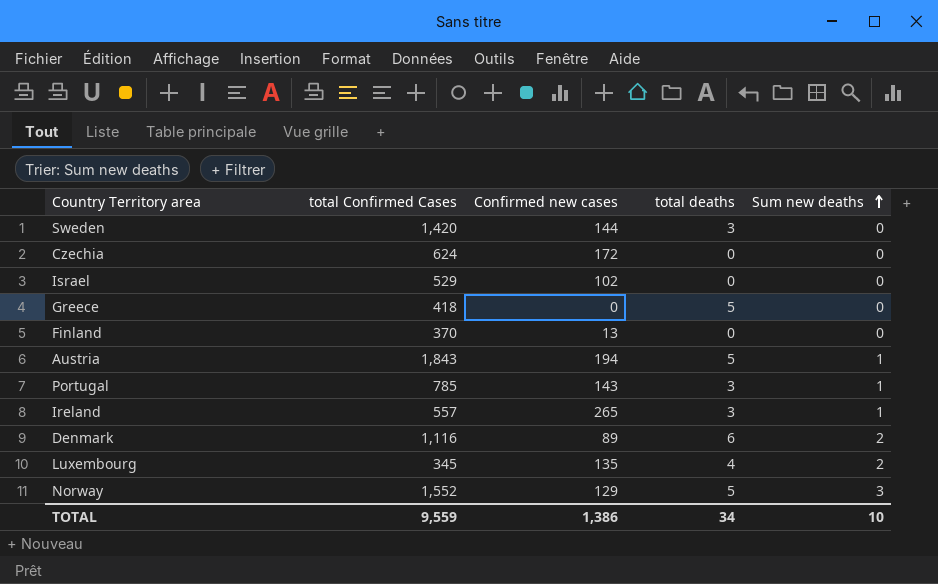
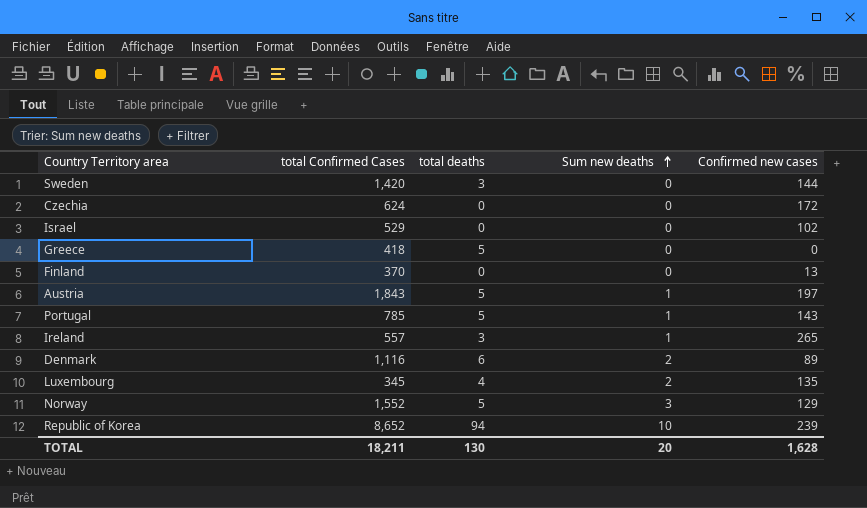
column Confirmed new cases | position: 3 -> 5
Austria | Confirmed new cases: 194 -> 197
Portugal | total deaths: 3 -> 5
row Republic of Korea: none -> 8,652 | 94 | 10 | 239
TOTAL | total Confirmed Cases: 9,559 -> 18,211
TOTAL | total deaths: 34 -> 130
TOTAL | Sum new deaths: 10 -> 20
TOTAL | Confirmed new cases: 1,386 -> 1,628

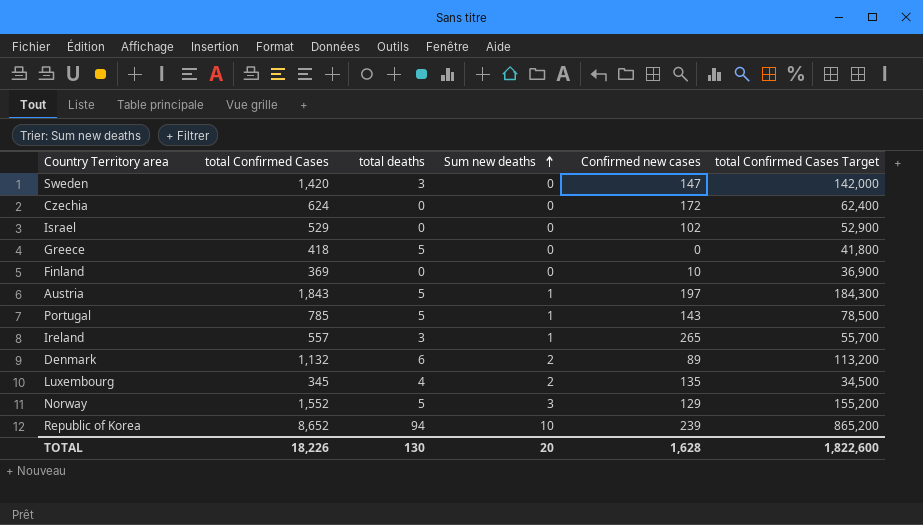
column total Confirmed Cases Target | formula: none -> [total Confirmed Cases] * 100
Sweden | Confirmed new cases: 144 -> 147
Finland | total Confirmed Cases: 370 -> 369
Finland | Confirmed new cases: 13 -> 10
Denmark | total Confirmed Cases: 1,116 -> 1,132
TOTAL | total Confirmed Cases: 18,211 -> 18,226

